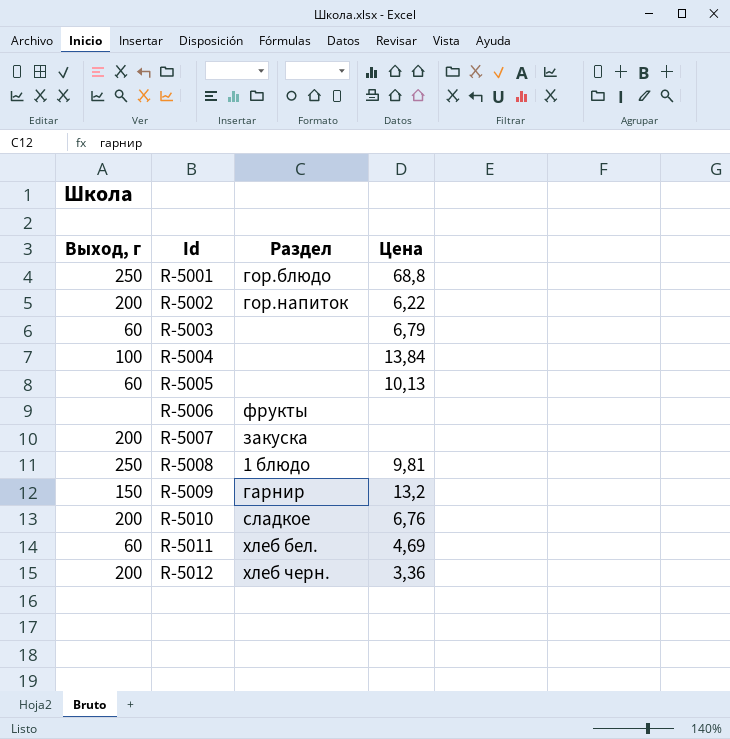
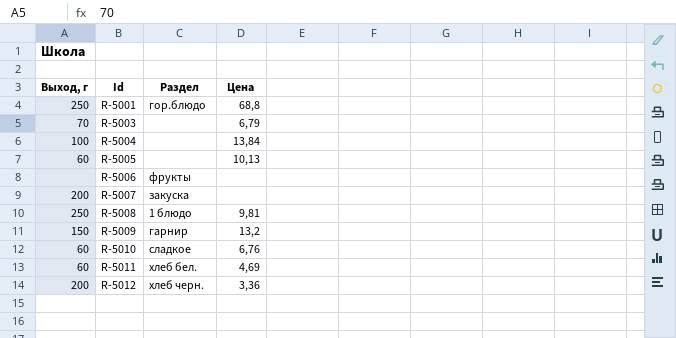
row R-5002: 200 | гор.напиток | 6,22 -> none
R-5003 | Выход, г: 60 -> 70
R-5010 | Выход, г: 200 -> 60

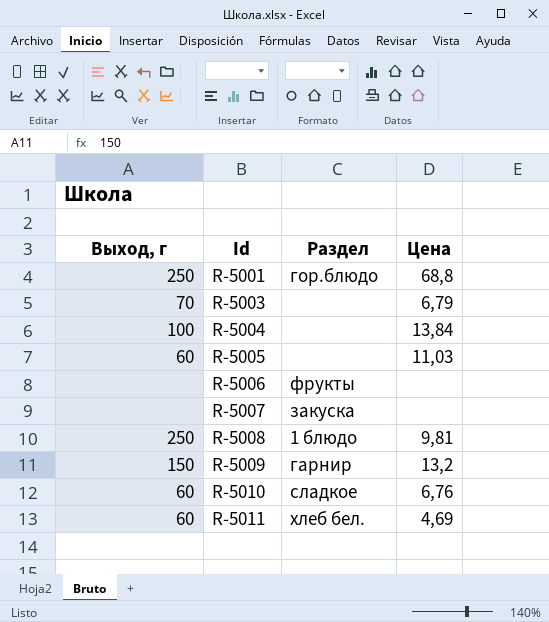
row R-5012: 200 | хлеб черн. | 3,36 -> none
R-5005 | Цена: 10,13 -> 11,03
R-5007 | Выход, г: 200 -> none

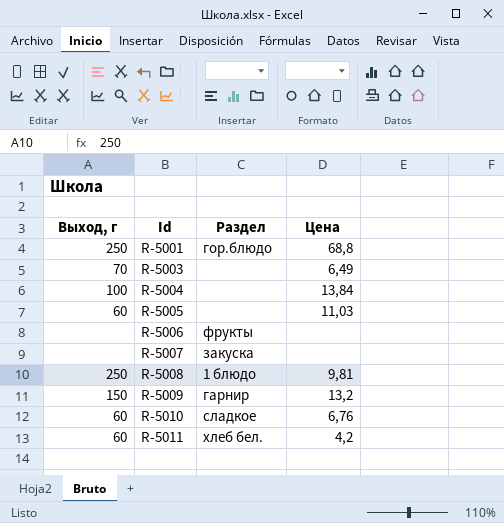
R-5003 | Цена: 6,79 -> 6,49
R-5011 | Цена: 4,69 -> 4,2

